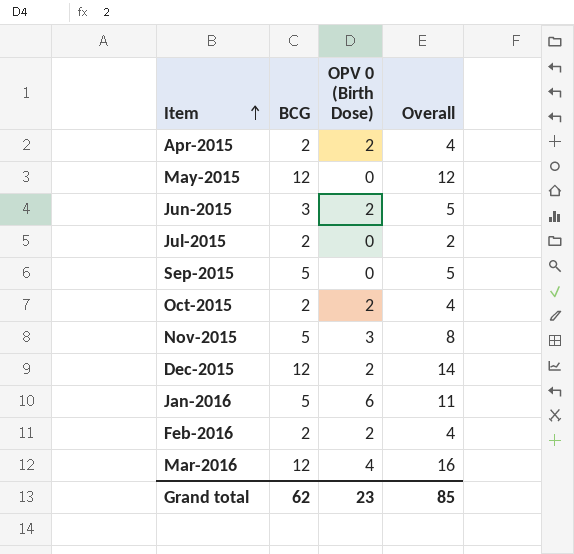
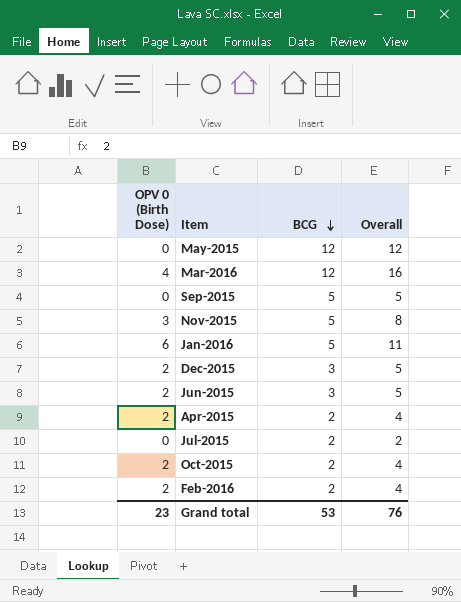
row order: Item ascending -> BCG descending
column OPV 0 (Birth Dose) | position: 3 -> 1
Dec-2015 | BCG: 12 -> 3
Dec-2015 | Overall: 14 -> 5
Grand total | BCG: 62 -> 53
Grand total | Overall: 85 -> 76

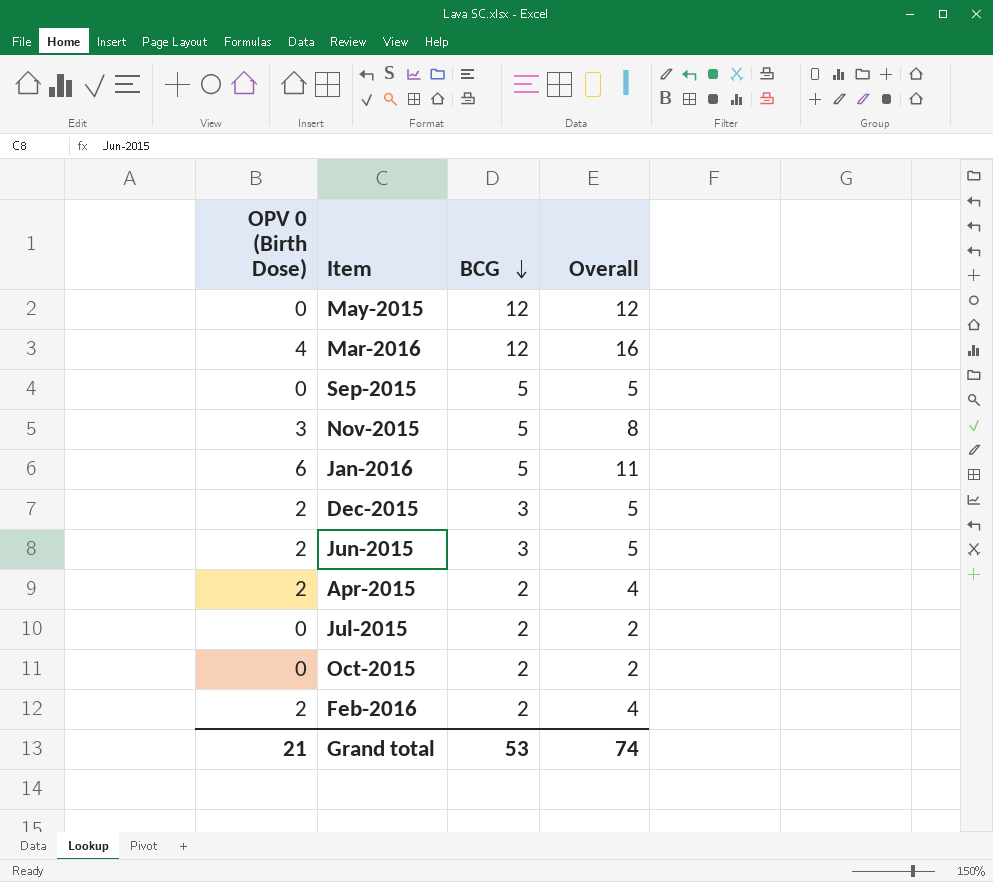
Oct-2015 | OPV 0 (Birth Dose): 2 -> 0
Oct-2015 | Overall: 4 -> 2
Grand total | OPV 0 (Birth Dose): 23 -> 21
Grand total | Overall: 76 -> 74

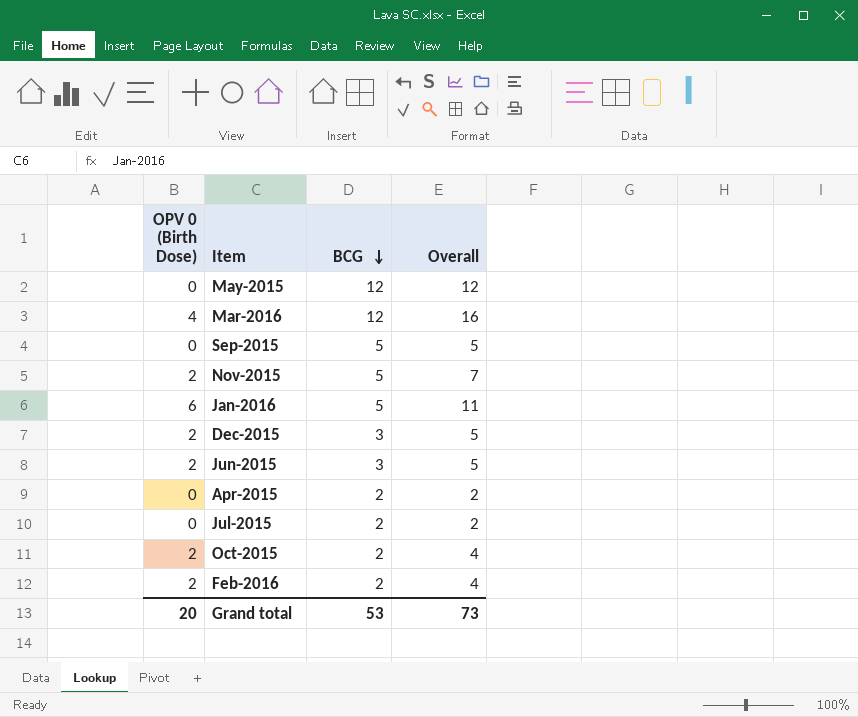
Nov-2015 | OPV 0 (Birth Dose): 3 -> 2
Nov-2015 | Overall: 8 -> 7
Apr-2015 | OPV 0 (Birth Dose): 2 -> 0
Apr-2015 | Overall: 4 -> 2
Oct-2015 | OPV 0 (Birth Dose): 0 -> 2
Oct-2015 | Overall: 2 -> 4
Grand total | OPV 0 (Birth Dose): 21 -> 20
Grand total | Overall: 74 -> 73

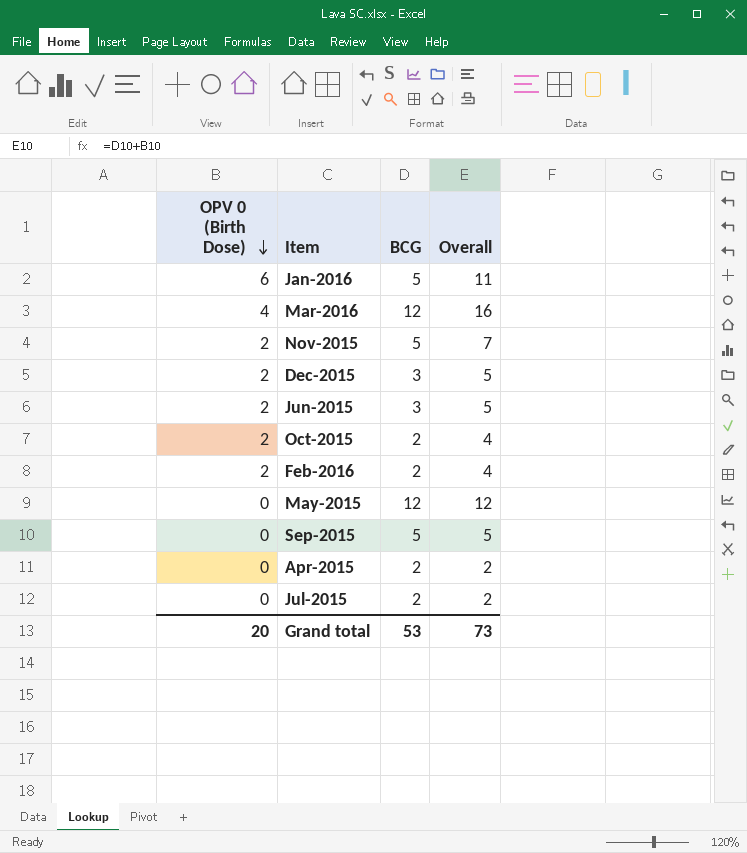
row order: BCG descending -> OPV 0 (Birth Dose) descending

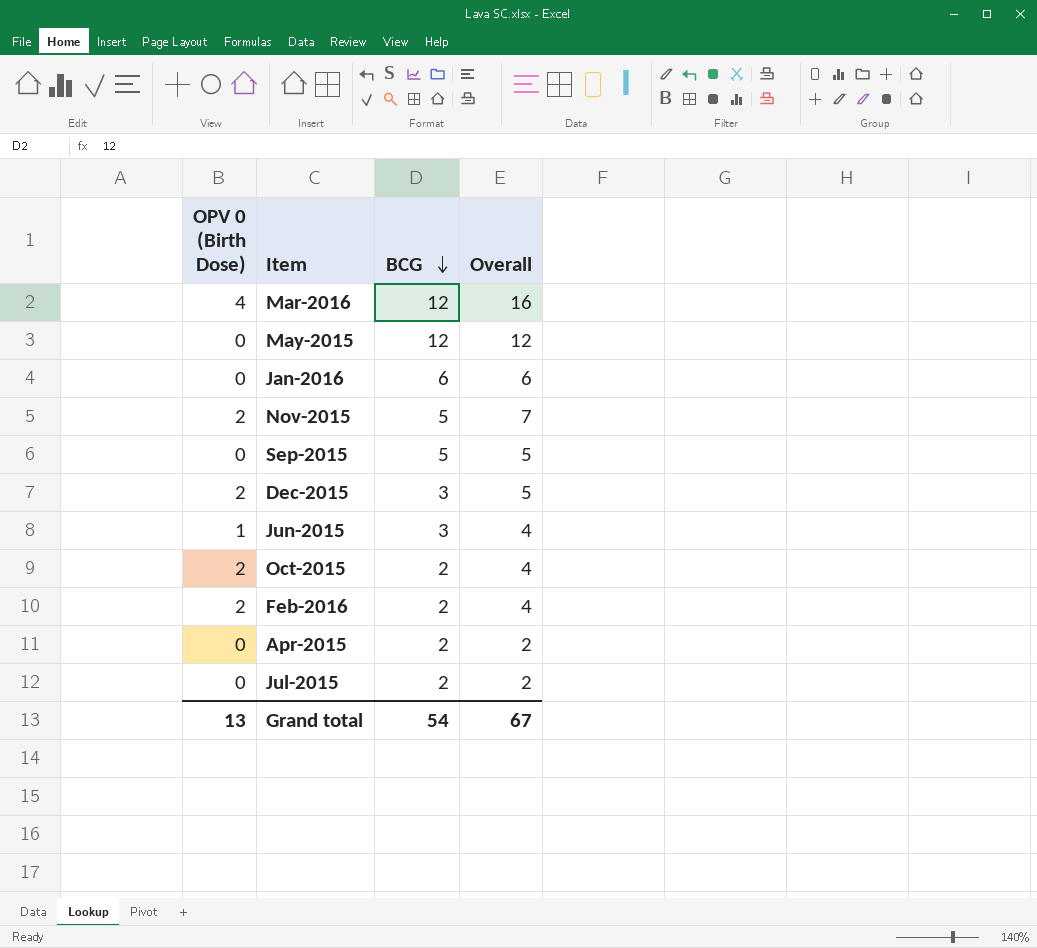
row order: OPV 0 (Birth Dose) descending -> BCG descending
Jan-2016 | OPV 0 (Birth Dose): 6 -> 0
Jan-2016 | BCG: 5 -> 6
Jan-2016 | Overall: 11 -> 6
Jun-2015 | OPV 0 (Birth Dose): 2 -> 1
Jun-2015 | Overall: 5 -> 4
Grand total | OPV 0 (Birth Dose): 20 -> 13
Grand total | BCG: 53 -> 54
Grand total | Overall: 73 -> 67

